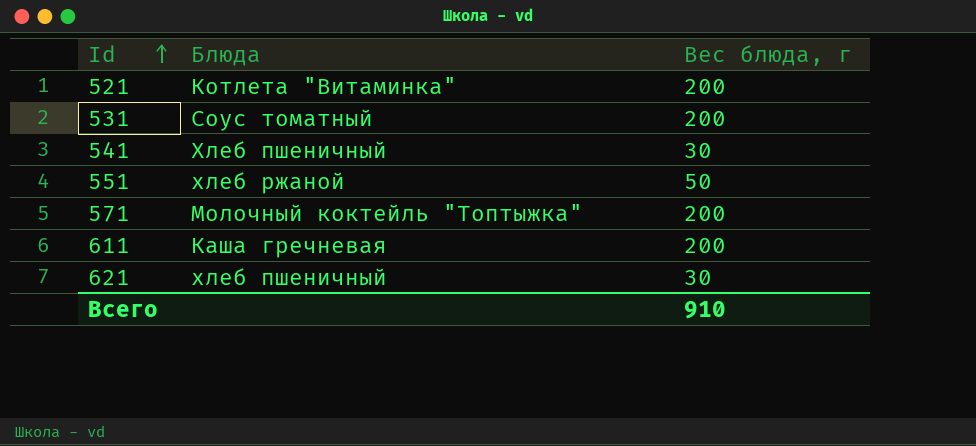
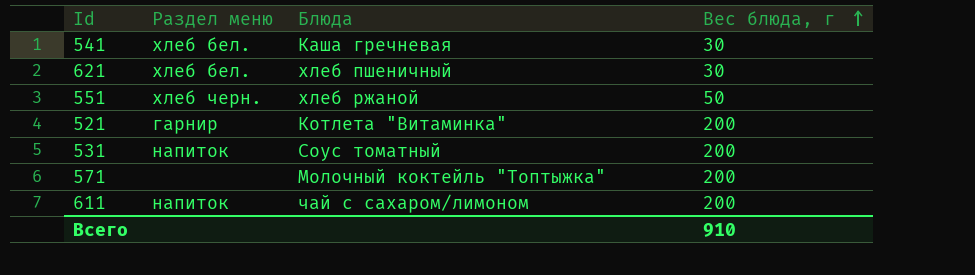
row order: Id ascending -> Вес блюда, г ascending
column Раздел меню | position: none -> 2
541 | Блюда: Хлеб пшеничный -> Каша гречневая
611 | Блюда: Каша гречневая -> чай с сахаром/лимоном

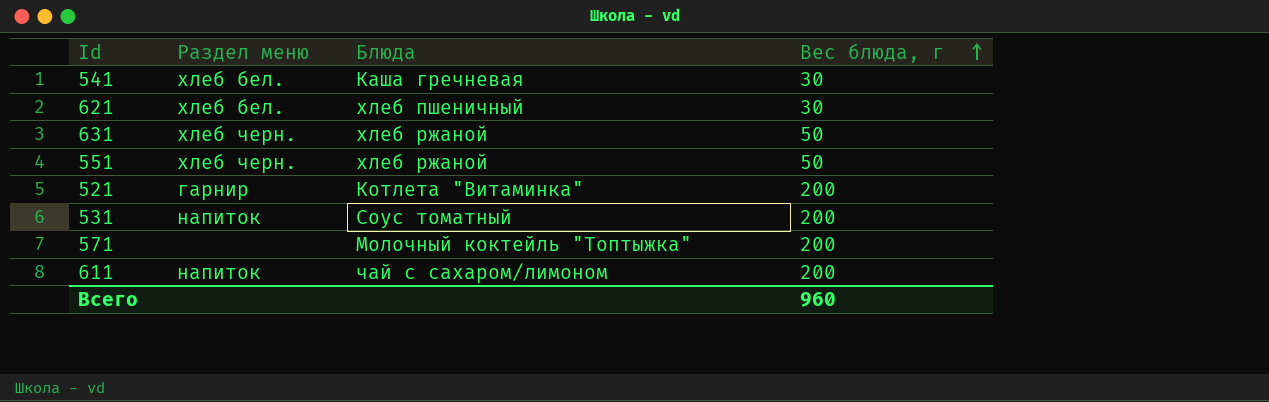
row 631: none -> хлеб черн. | хлеб ржаной | 50
Всего | Вес блюда, г: 910 -> 960

